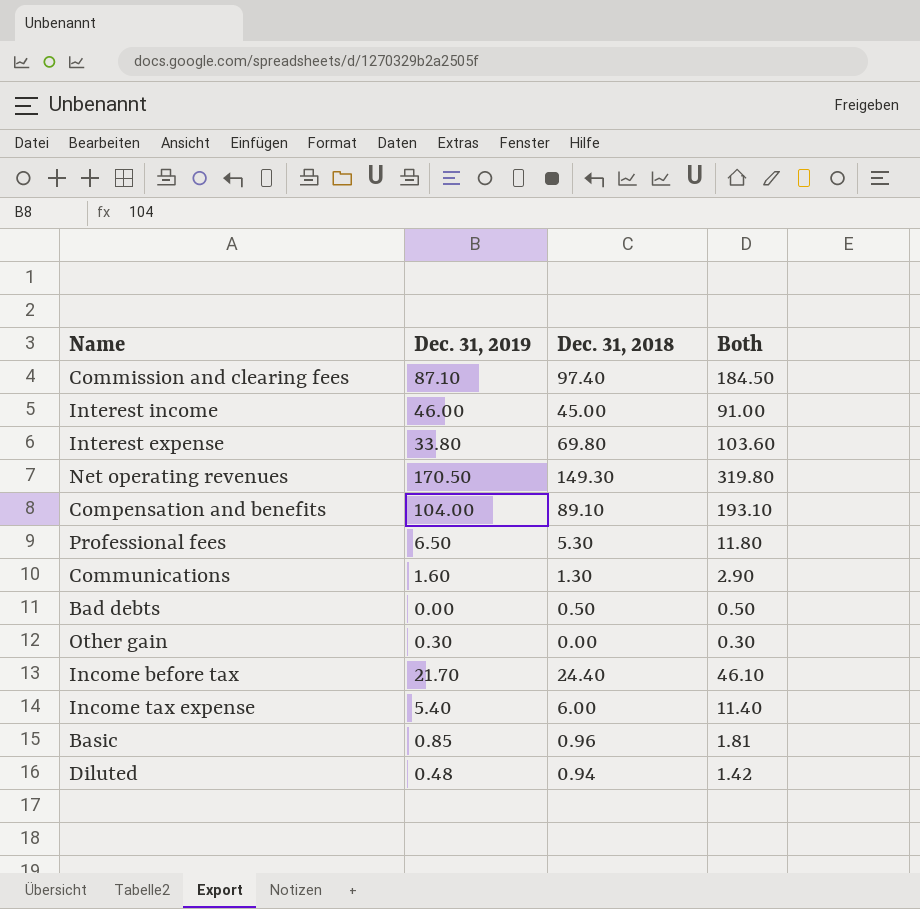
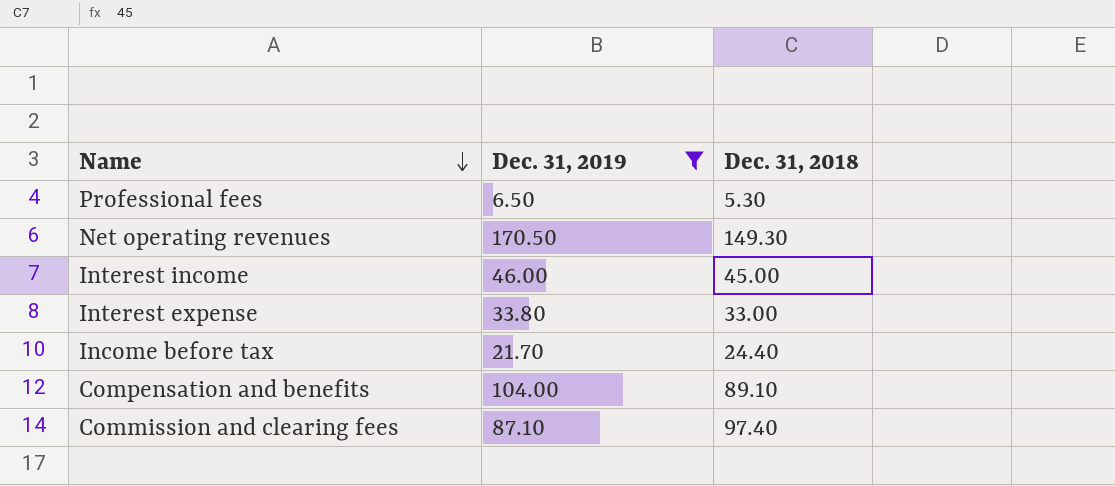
filter: none -> Dec. 31, 2019 >= 6.50
row order: none -> Name descending
column Both | formula: [Dec. 31, 2019] + [Dec. 31, 2018] -> none
Interest expense | Dec. 31, 2018: 69.80 -> 33.00

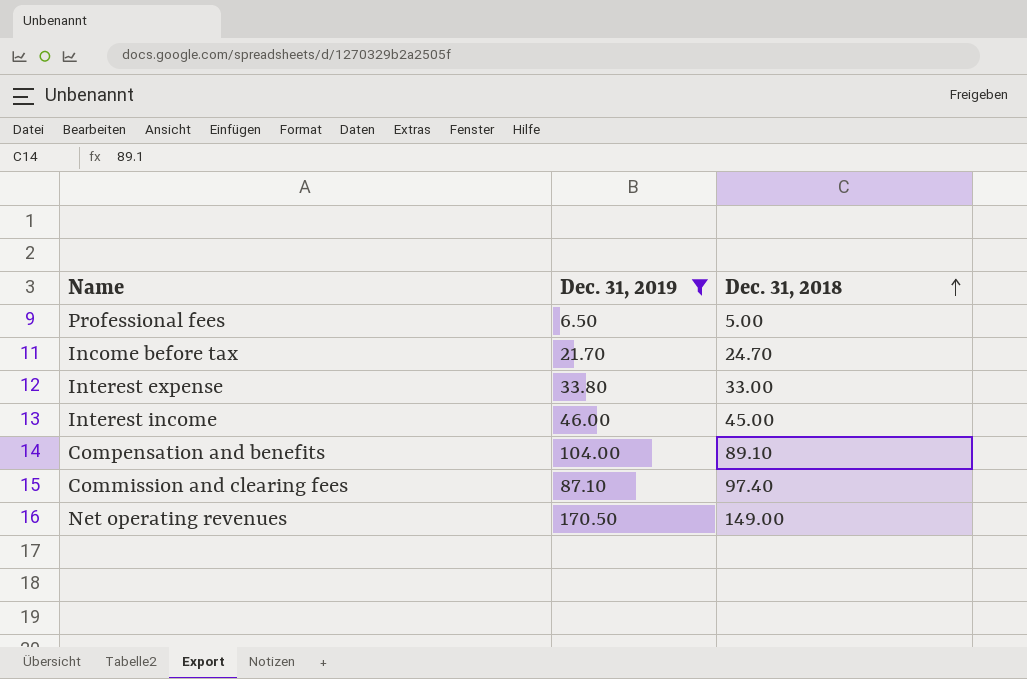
row order: Name descending -> Dec. 31, 2018 ascending
Professional fees | Dec. 31, 2018: 5.30 -> 5.00
Income before tax | Dec. 31, 2018: 24.40 -> 24.70
Net operating revenues | Dec. 31, 2018: 149.30 -> 149.00

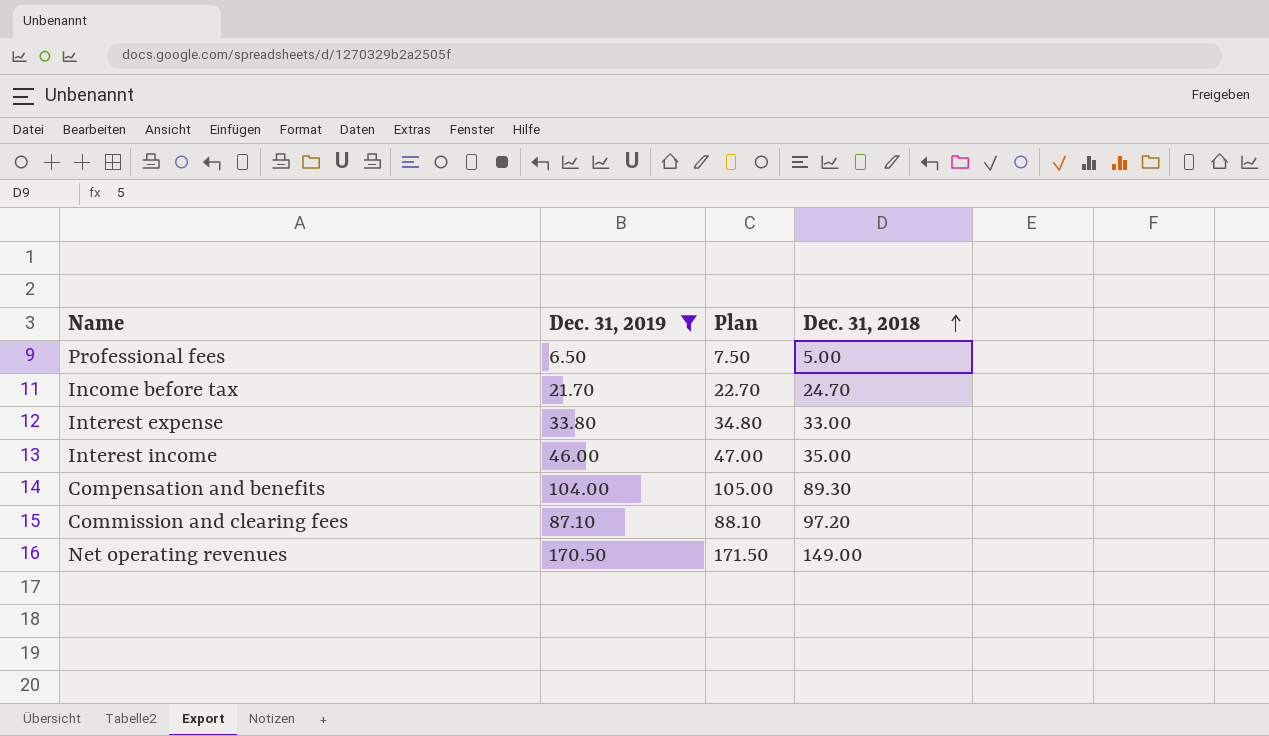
column Plan | formula: none -> [Dec. 31, 2019] + 1
Interest income | Dec. 31, 2018: 45.00 -> 35.00
Compensation and benefits | Dec. 31, 2018: 89.10 -> 89.30
Commission and clearing fees | Dec. 31, 2018: 97.40 -> 97.20

